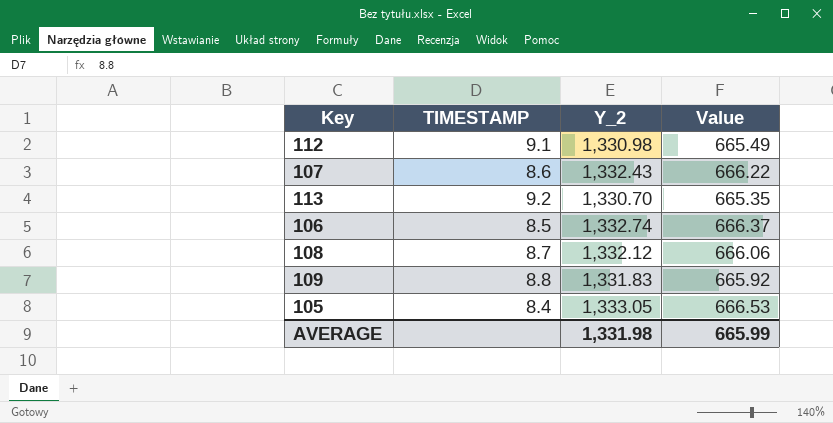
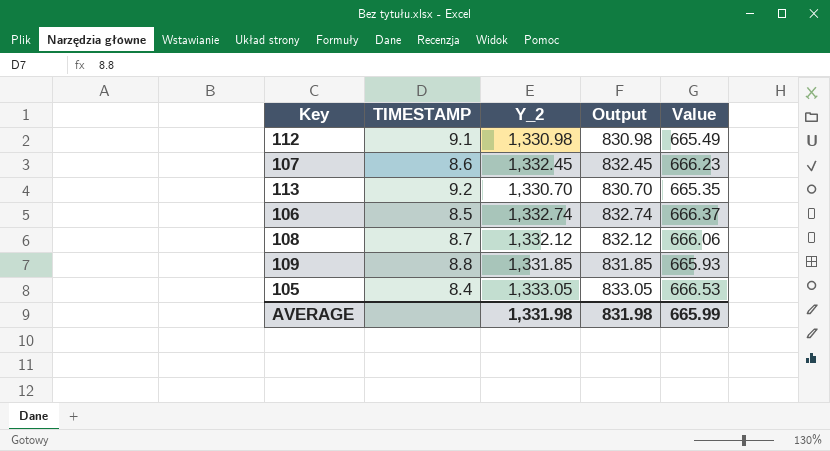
column Output | formula: none -> [Y_2] - 500
107 | Y_2: 1,332.43 -> 1,332.45
107 | Value: 666.22 -> 666.23
109 | Y_2: 1,331.83 -> 1,331.85
109 | Value: 665.92 -> 665.93

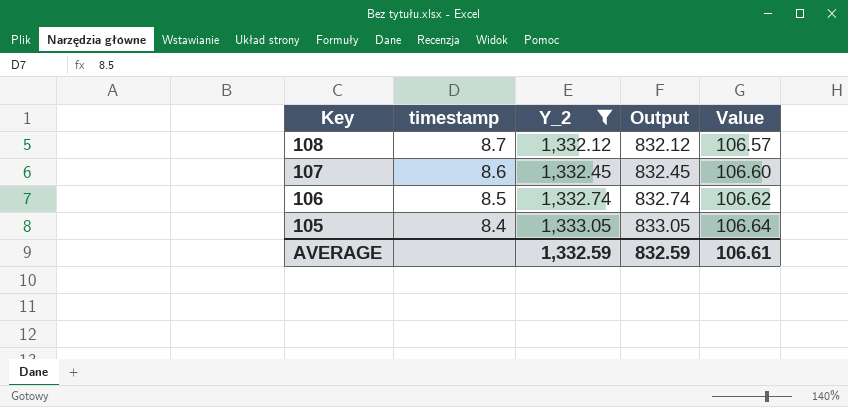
filter: none -> Y_2 >= 1,332.12
row order: none -> Key descending
column name: TIMESTAMP -> timestamp
column Value | formula: [Y_2] * 0.5 -> [Y_2] * 0.08
AVERAGE | Y_2: 1,331.98 -> 1,332.59
AVERAGE | Output: 831.98 -> 832.59
AVERAGE | Value: 665.99 -> 106.61

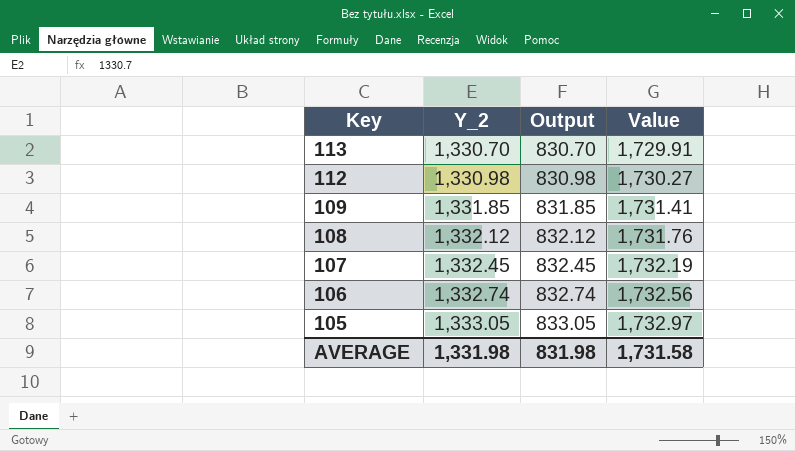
filter: Y_2 >= 1,332.12 -> none
column timestamp | position: 2 -> none
column Value | formula: [Y_2] * 0.08 -> [Y_2] * 1.3
AVERAGE | Y_2: 1,332.59 -> 1,331.98
AVERAGE | Output: 832.59 -> 831.98
AVERAGE | Value: 106.61 -> 1,731.58

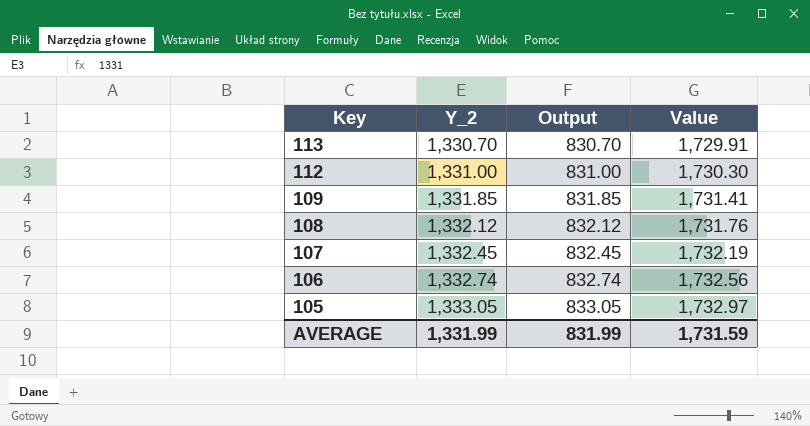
112 | Y_2: 1,330.98 -> 1,331.00
112 | Output: 830.98 -> 831.00
112 | Value: 1,730.27 -> 1,730.30
AVERAGE | Y_2: 1,331.98 -> 1,331.99
AVERAGE | Output: 831.98 -> 831.99
AVERAGE | Value: 1,731.58 -> 1,731.59

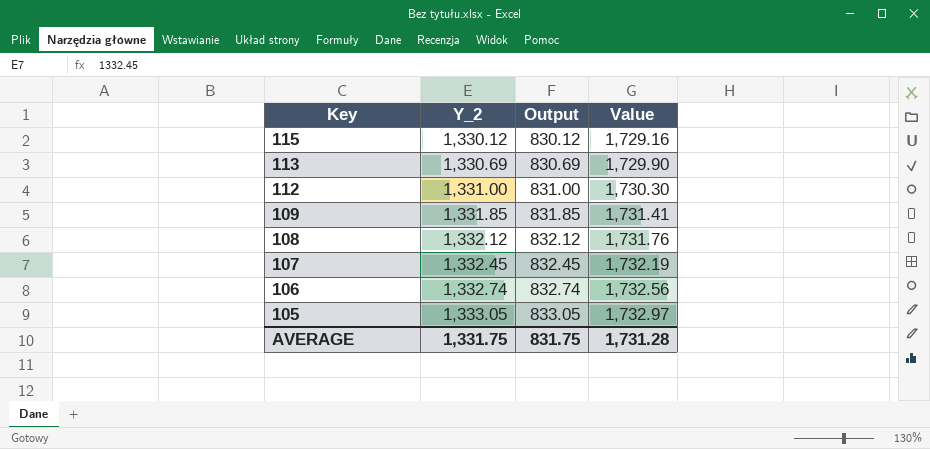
row 115: none -> 1,330.12 | 830.12 | 1,729.16
113 | Y_2: 1,330.70 -> 1,330.69
113 | Output: 830.70 -> 830.69
113 | Value: 1,729.91 -> 1,729.90
AVERAGE | Y_2: 1,331.99 -> 1,331.75
AVERAGE | Output: 831.99 -> 831.75
AVERAGE | Value: 1,731.59 -> 1,731.28

